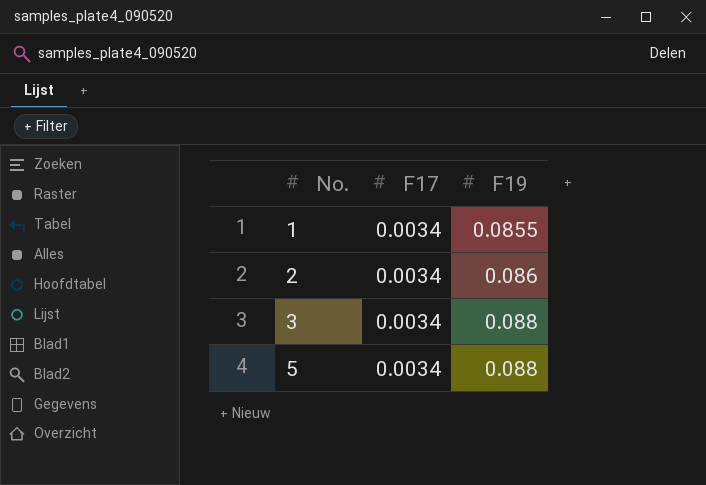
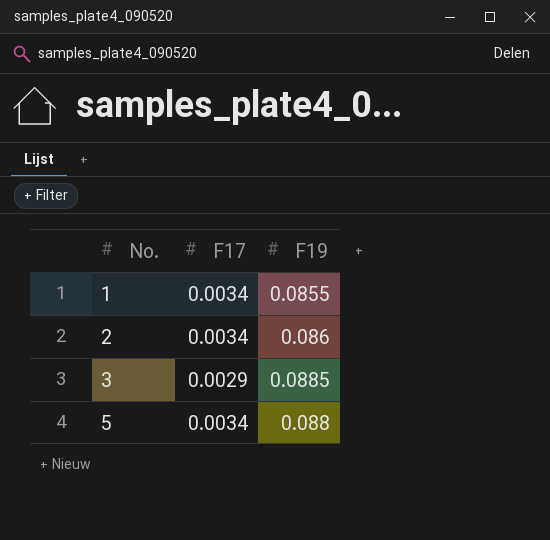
3 | F17: 0.0034 -> 0.0029
3 | F19: 0.088 -> 0.0885

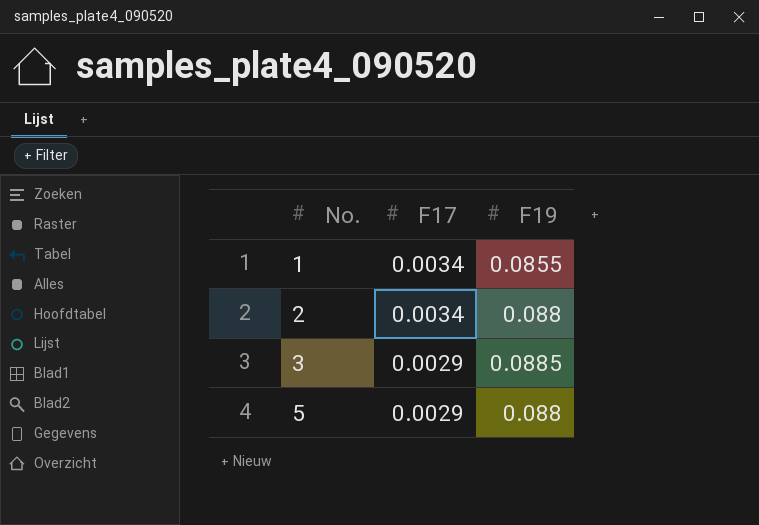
2 | F19: 0.086 -> 0.088
5 | F17: 0.0034 -> 0.0029

